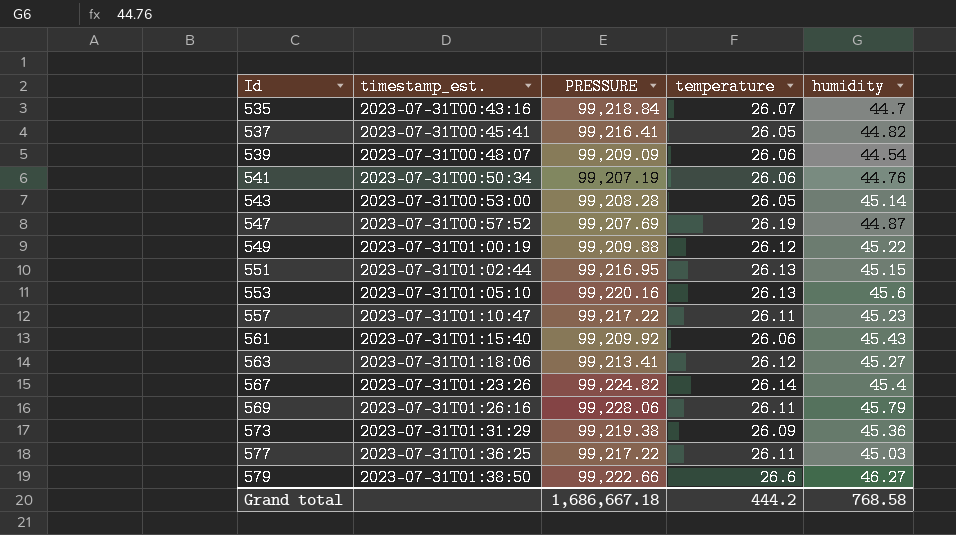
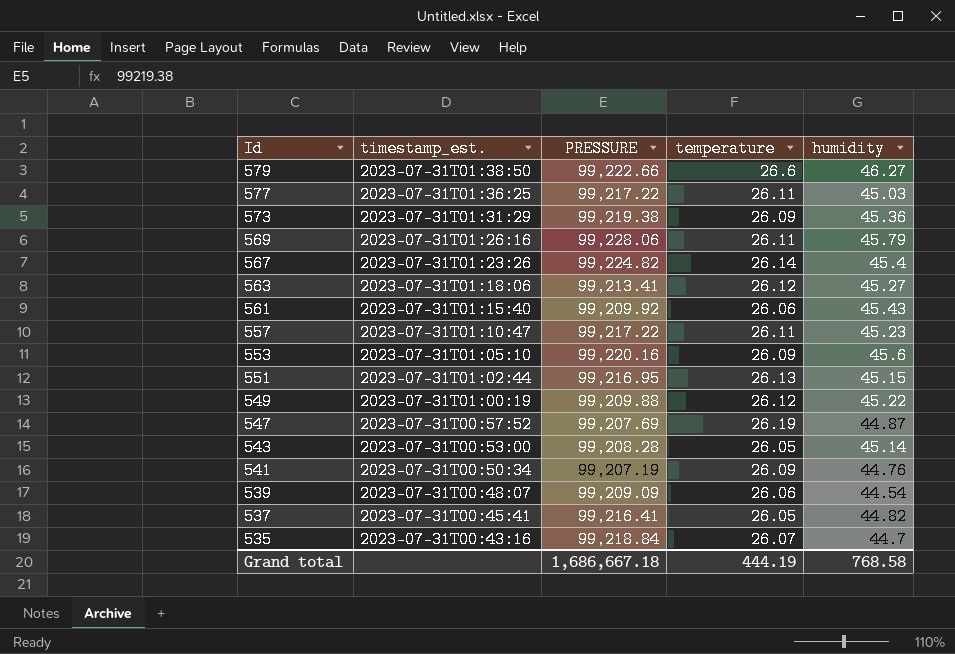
row order: Id ascending -> Id descending
553 | temperature: 26.13 -> 26.09
541 | temperature: 26.06 -> 26.09
Grand total | temperature: 444.2 -> 444.19

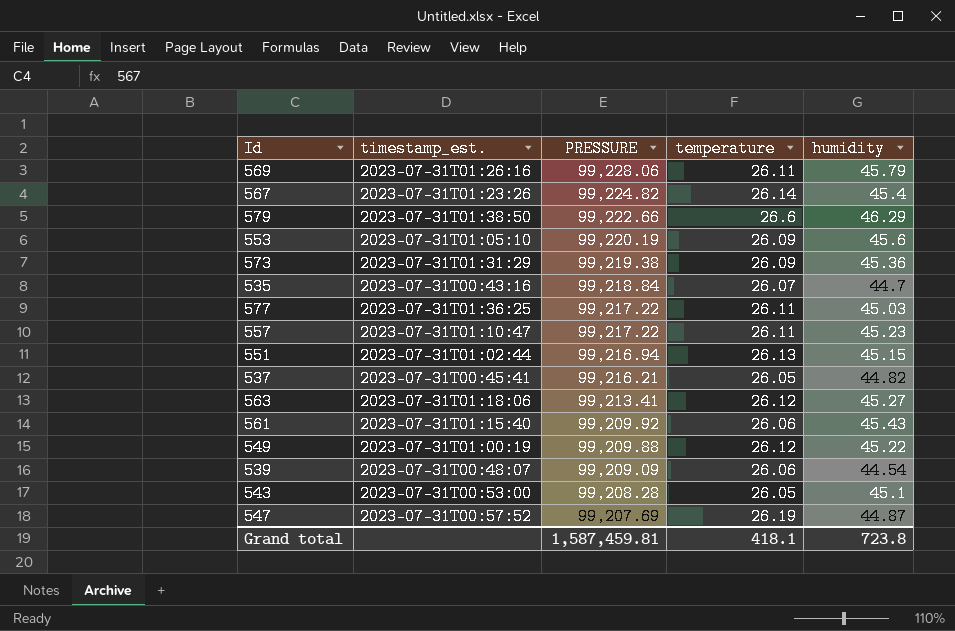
row order: Id descending -> PRESSURE descending
row 541: 2023-07-31T00:50:34 | 99,207.19 | 26.09 | 44.76 -> none
579 | humidity: 46.27 -> 46.29
553 | PRESSURE: 99,220.16 -> 99,220.19
551 | PRESSURE: 99,216.95 -> 99,216.94
537 | PRESSURE: 99,216.41 -> 99,216.21
543 | humidity: 45.14 -> 45.1
Grand total | PRESSURE: 1,686,667.18 -> 1,587,459.81
Grand total | temperature: 444.19 -> 418.1
Grand total | humidity: 768.58 -> 723.8

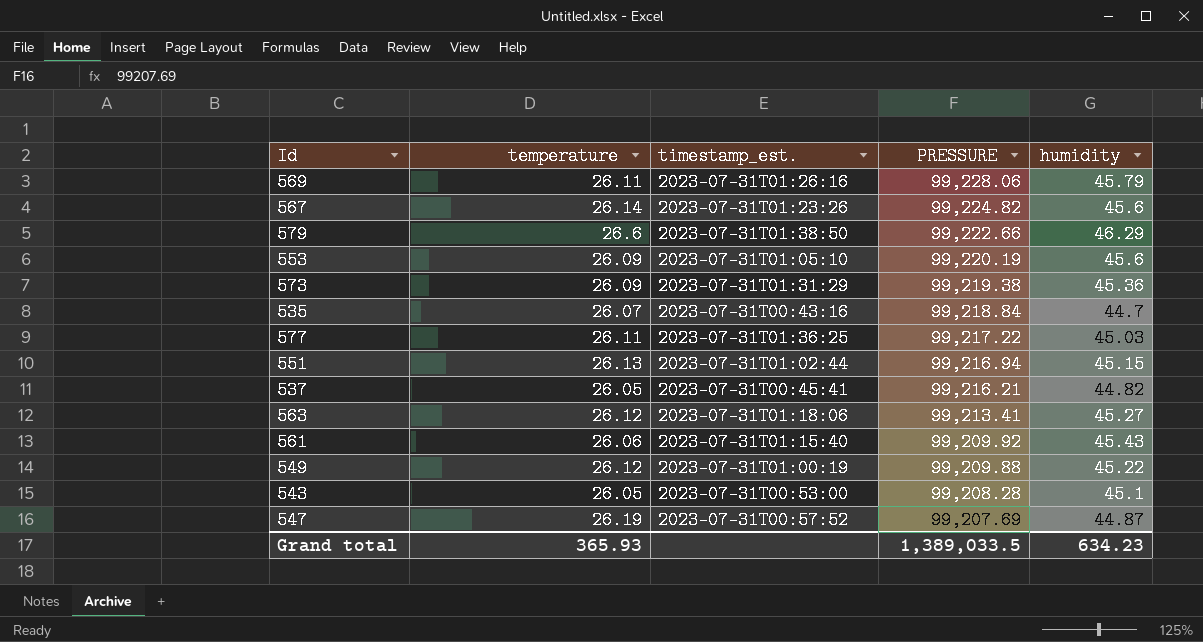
column temperature | position: 4 -> 2
row 557: 2023-07-31T01:10:47 | 99,217.22 | 26.11 | 45.23 -> none
row 539: 2023-07-31T00:48:07 | 99,209.09 | 26.06 | 44.54 -> none
567 | humidity: 45.4 -> 45.6
Grand total | temperature: 418.1 -> 365.93
Grand total | PRESSURE: 1,587,459.81 -> 1,389,033.5
Grand total | humidity: 723.8 -> 634.23

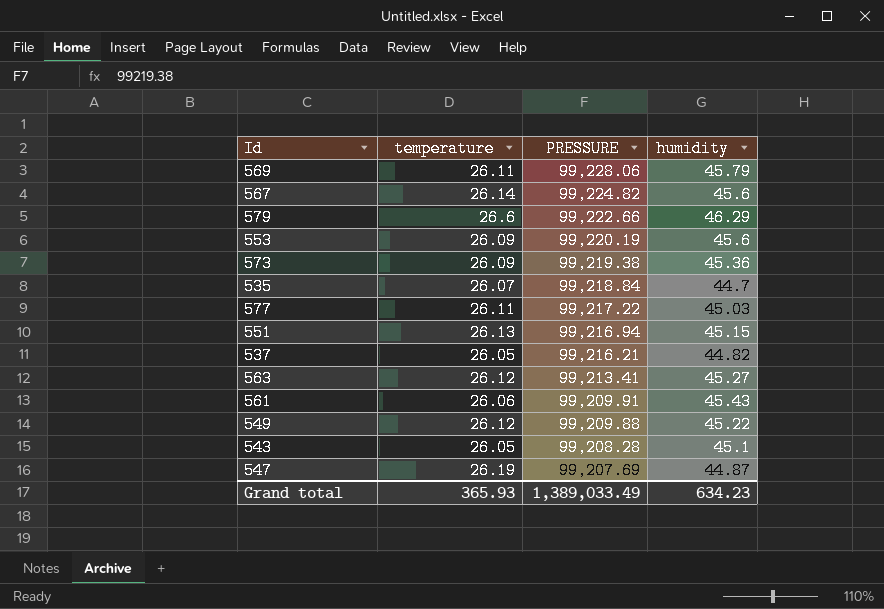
column timestamp_est. | position: 3 -> none
561 | PRESSURE: 99,209.92 -> 99,209.91
Grand total | PRESSURE: 1,389,033.5 -> 1,389,033.49

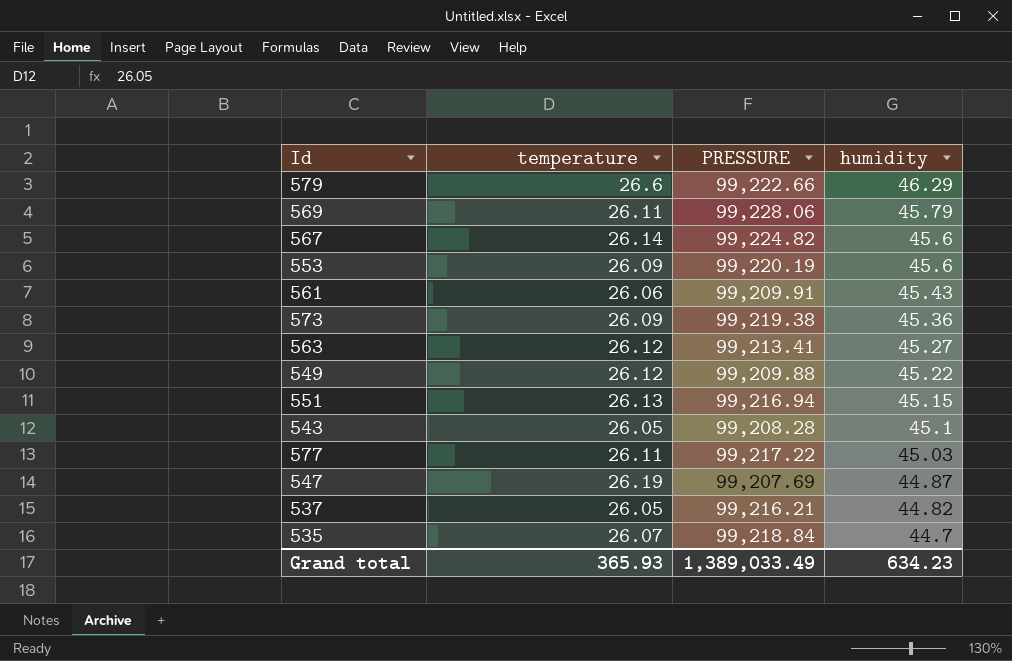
row order: PRESSURE descending -> humidity descending

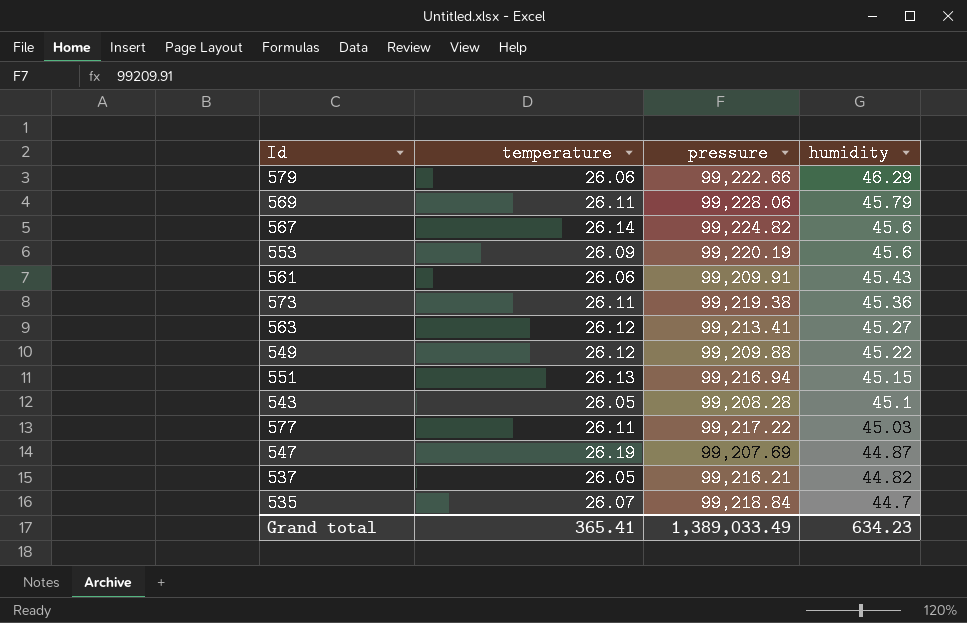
column name: PRESSURE -> pressure
579 | temperature: 26.6 -> 26.06
573 | temperature: 26.09 -> 26.11
Grand total | temperature: 365.93 -> 365.41

